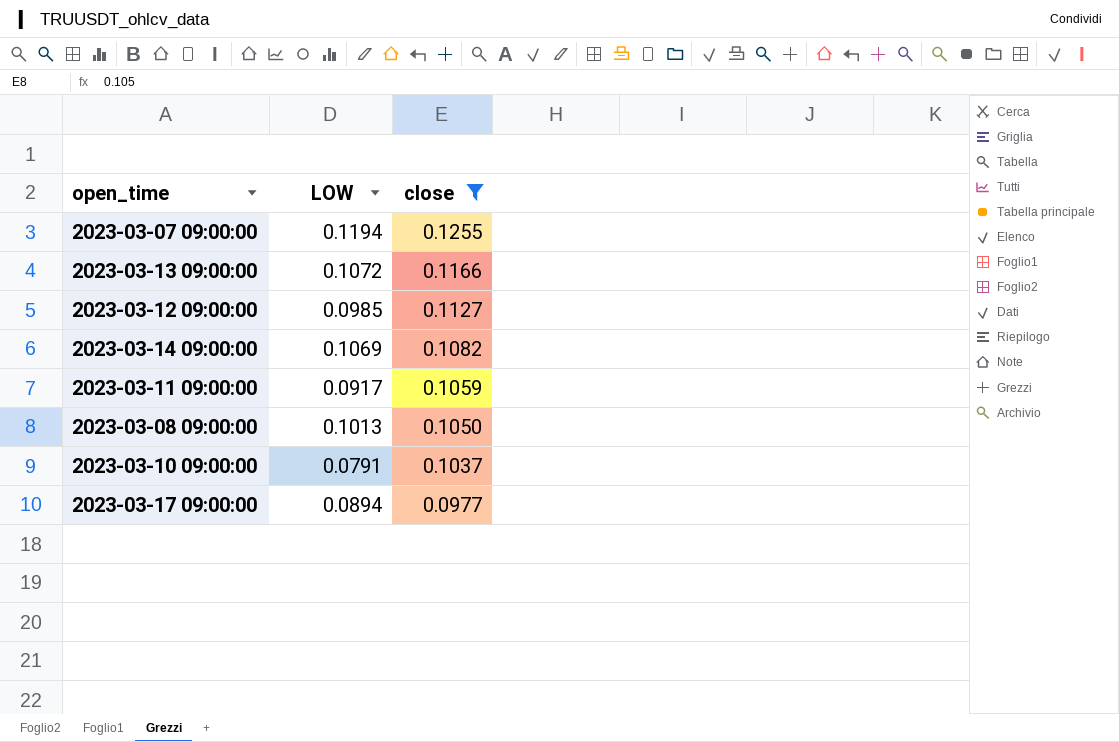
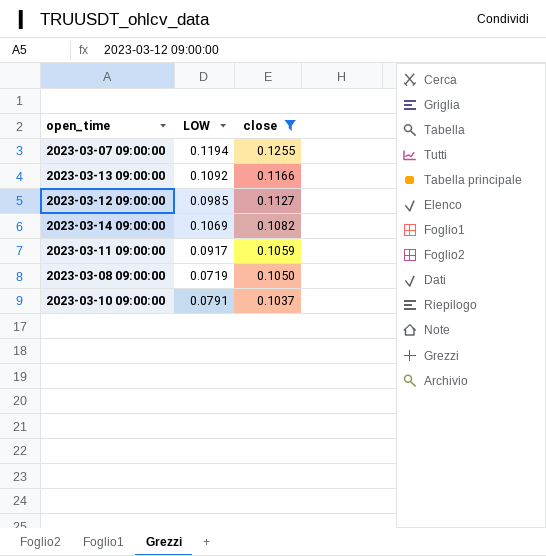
row 2023-03-17 09:00:00: 0.0894 | 0.0977 -> none
2023-03-13 09:00:00 | LOW: 0.1072 -> 0.1092
2023-03-08 09:00:00 | LOW: 0.1013 -> 0.0719

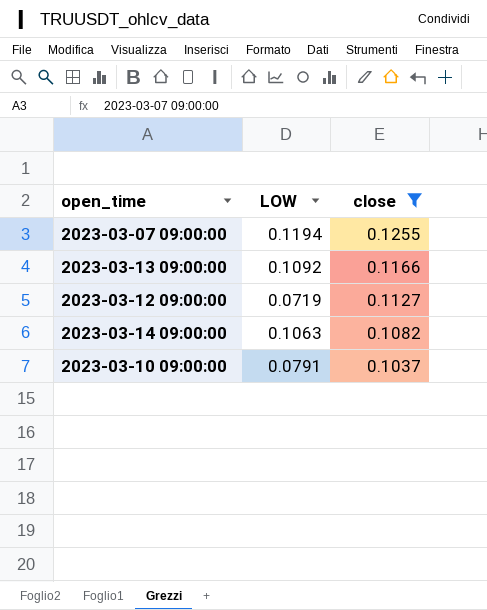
row 2023-03-11 09:00:00: 0.0917 | 0.1059 -> none
row 2023-03-08 09:00:00: 0.0719 | 0.1050 -> none
2023-03-12 09:00:00 | LOW: 0.0985 -> 0.0719
2023-03-14 09:00:00 | LOW: 0.1069 -> 0.1063

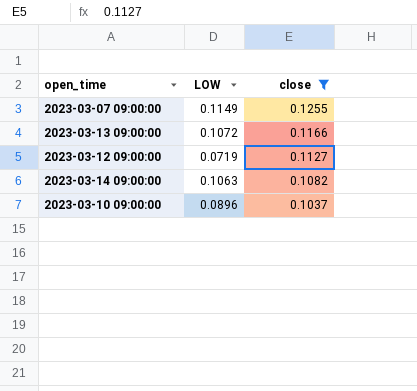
2023-03-07 09:00:00 | LOW: 0.1194 -> 0.1149
2023-03-13 09:00:00 | LOW: 0.1092 -> 0.1072
2023-03-10 09:00:00 | LOW: 0.0791 -> 0.0896

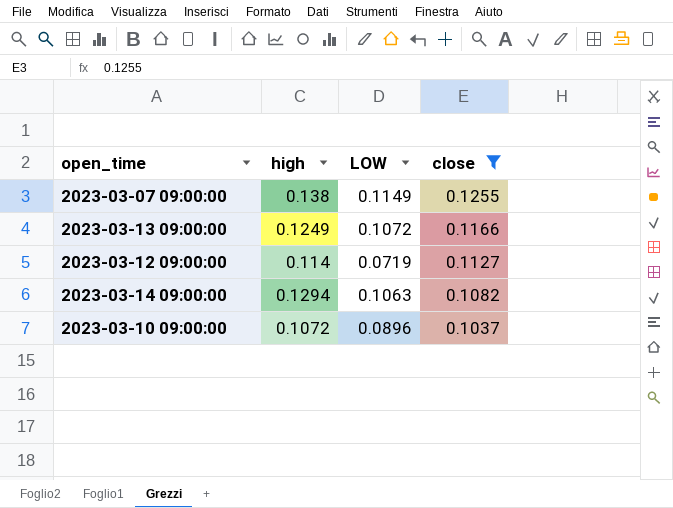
column high | position: none -> 2

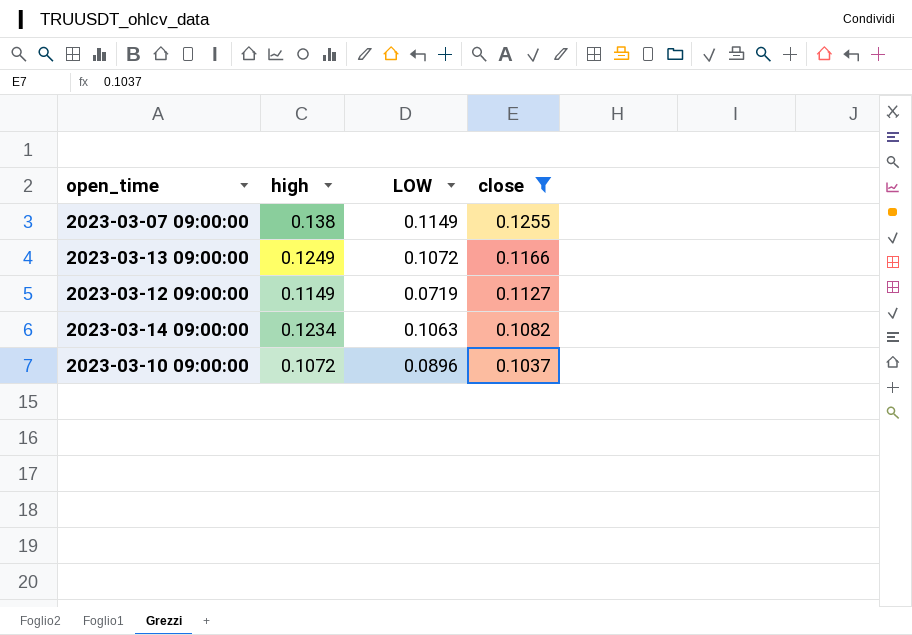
2023-03-12 09:00:00 | high: 0.114 -> 0.1149
2023-03-14 09:00:00 | high: 0.1294 -> 0.1234

